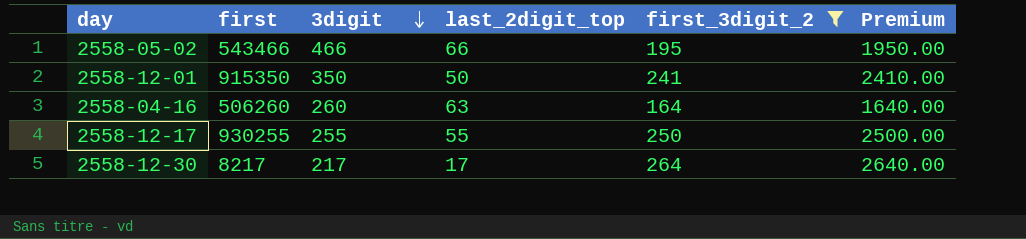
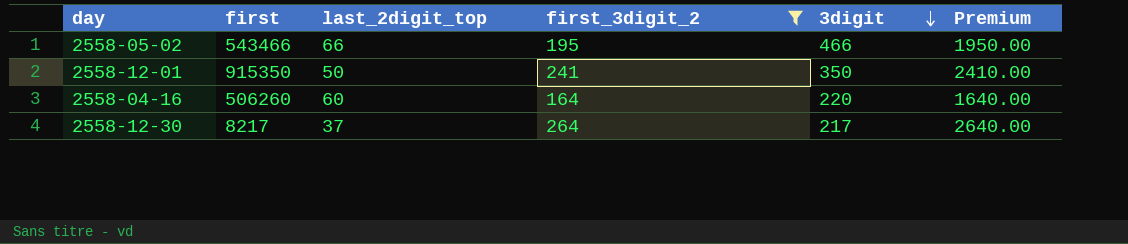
column 3digit | position: 3 -> 5
row 2558-12-17: 930255 | 255 | 55 | 250 | 2500.00 -> none
2558-04-16 | last_2digit_top: 63 -> 60
2558-04-16 | 3digit: 260 -> 220
2558-12-30 | last_2digit_top: 17 -> 37

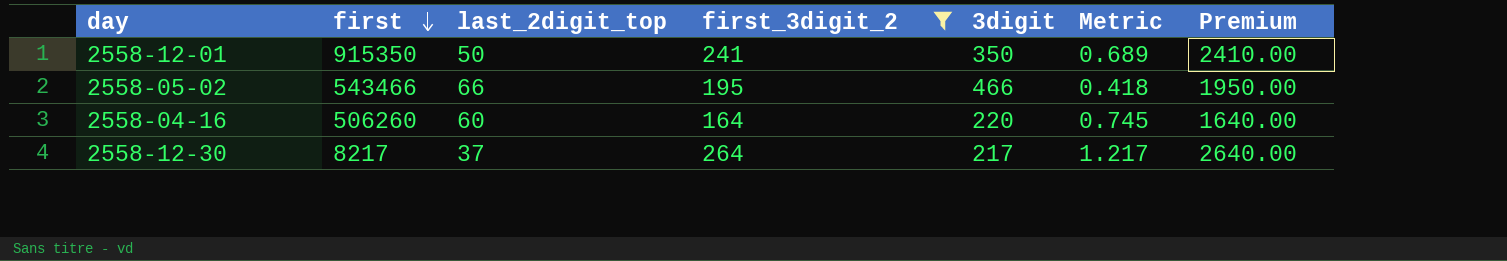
row order: 3digit descending -> first descending
column Metric | formula: none -> [first_3digit_2] / [3digit]

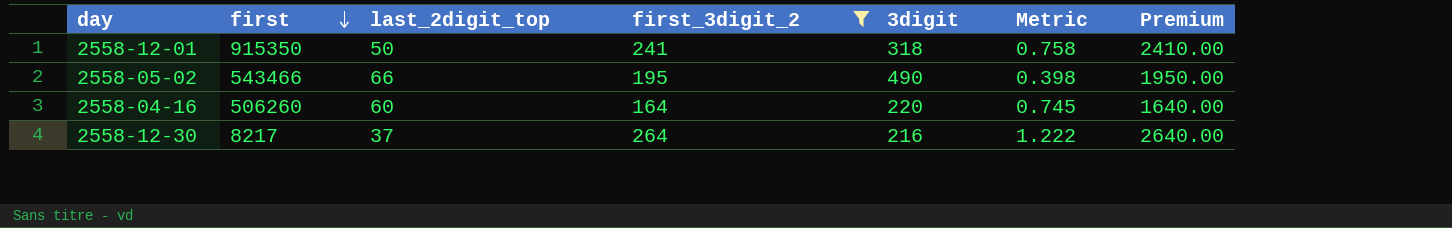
2558-12-01 | 3digit: 350 -> 318
2558-12-01 | Metric: 0.689 -> 0.758
2558-05-02 | 3digit: 466 -> 490
2558-05-02 | Metric: 0.418 -> 0.398
2558-12-30 | 3digit: 217 -> 216
2558-12-30 | Metric: 1.217 -> 1.222

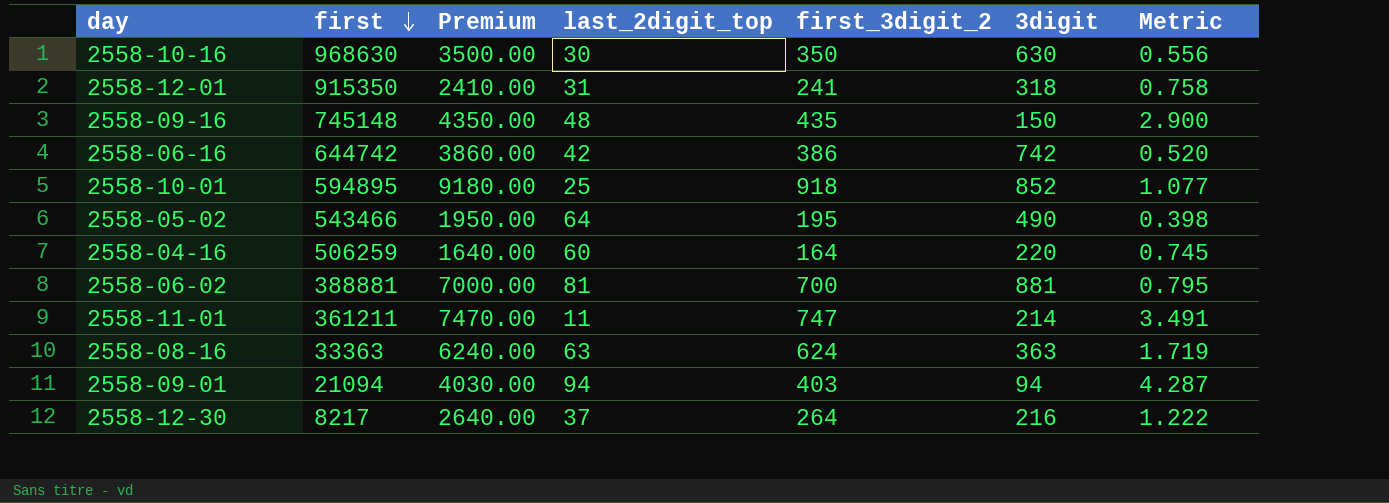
filter: first_3digit_2 <= 264 -> none
column Premium | position: 7 -> 3
2558-12-01 | last_2digit_top: 50 -> 31
2558-05-02 | last_2digit_top: 66 -> 64
2558-04-16 | first: 506260 -> 506259

